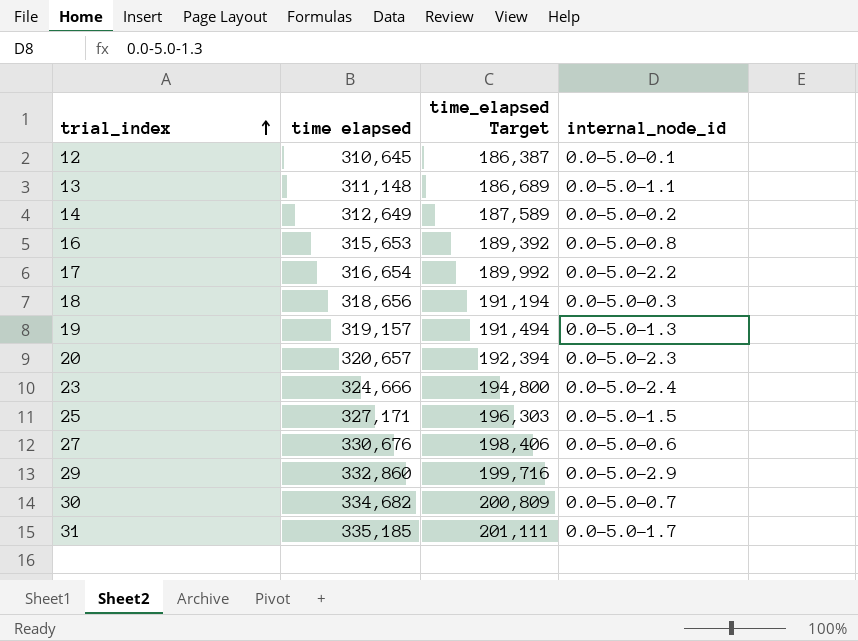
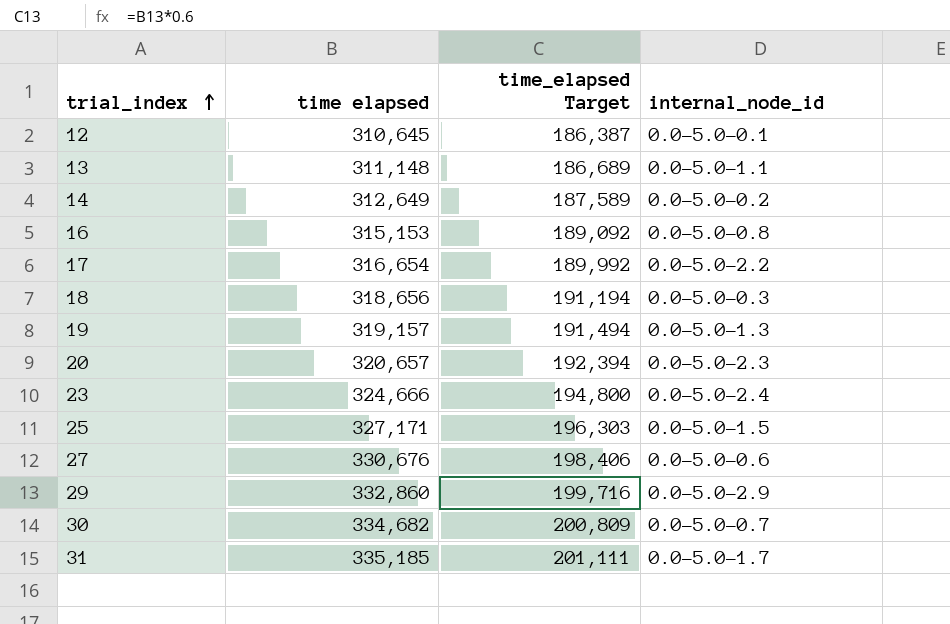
16 | time elapsed: 315,653 -> 315,153
16 | time_elapsed Target: 189,392 -> 189,092

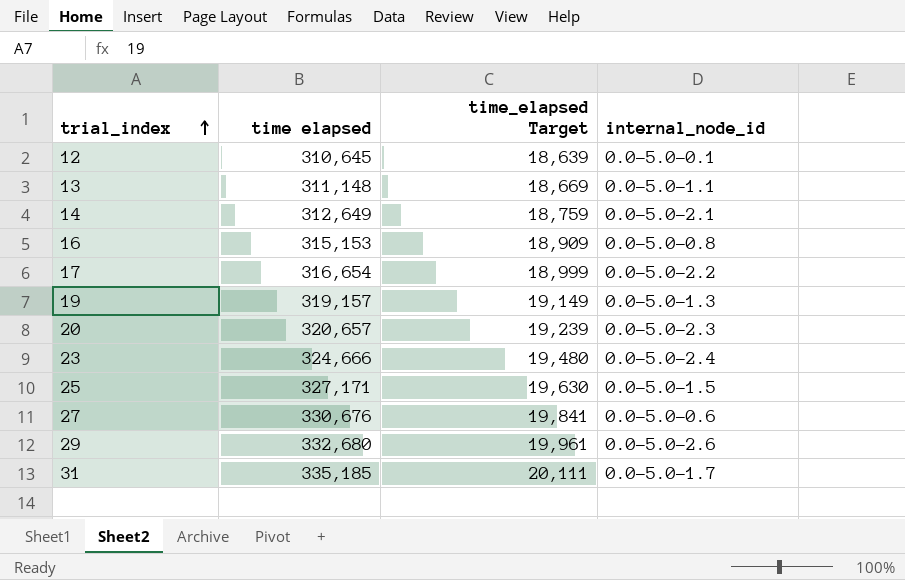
column time_elapsed Target | formula: [time elapsed] * 0.6 -> [time elapsed] * 0.06
row 18: 318,656 | 191,194 | 0.0-5.0-0.3 -> none
row 30: 334,682 | 200,809 | 0.0-5.0-0.7 -> none
14 | internal_node_id: 0.0-5.0-0.2 -> 0.0-5.0-2.1
29 | time elapsed: 332,860 -> 332,680
29 | internal_node_id: 0.0-5.0-2.9 -> 0.0-5.0-2.6

